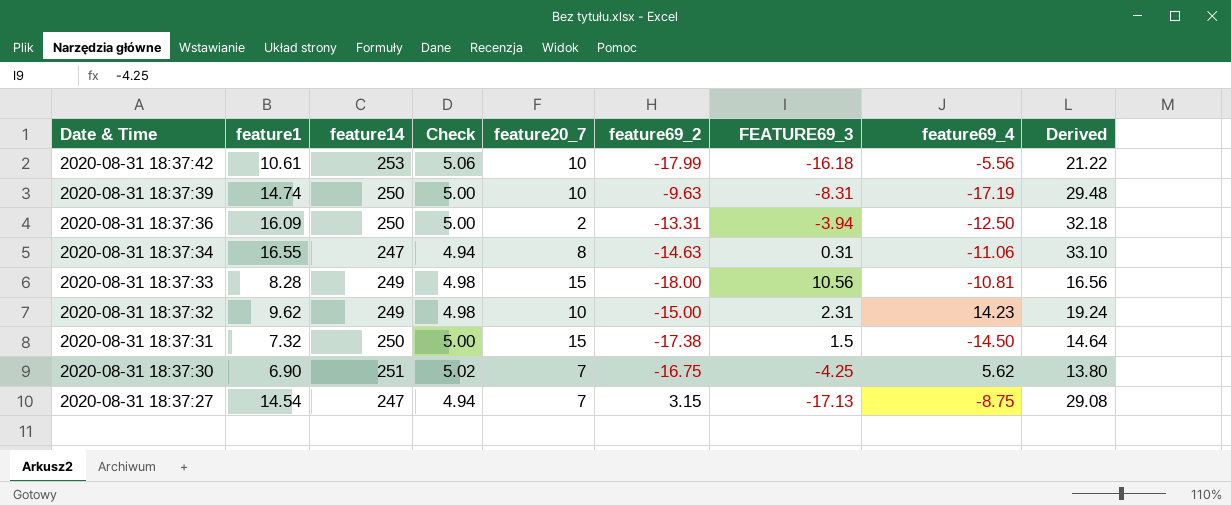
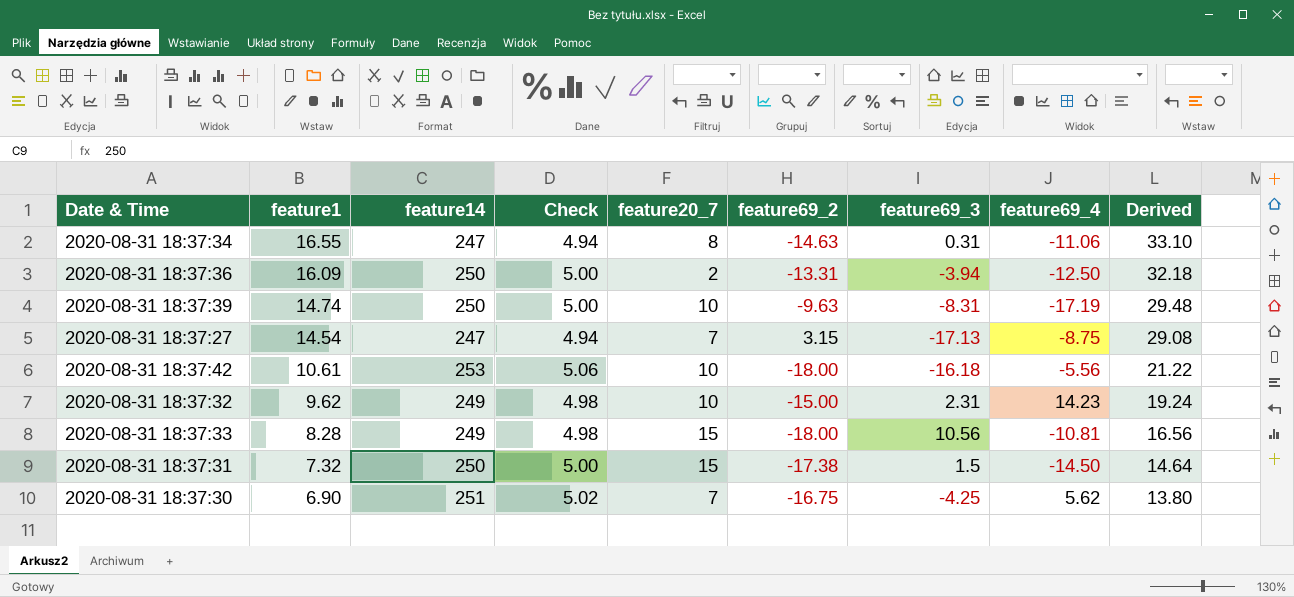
row order: Date & Time descending -> feature1 descending
column name: FEATURE69_3 -> feature69_3
2020-08-31 18:37:42 | feature69_2: -17.99 -> -18.00

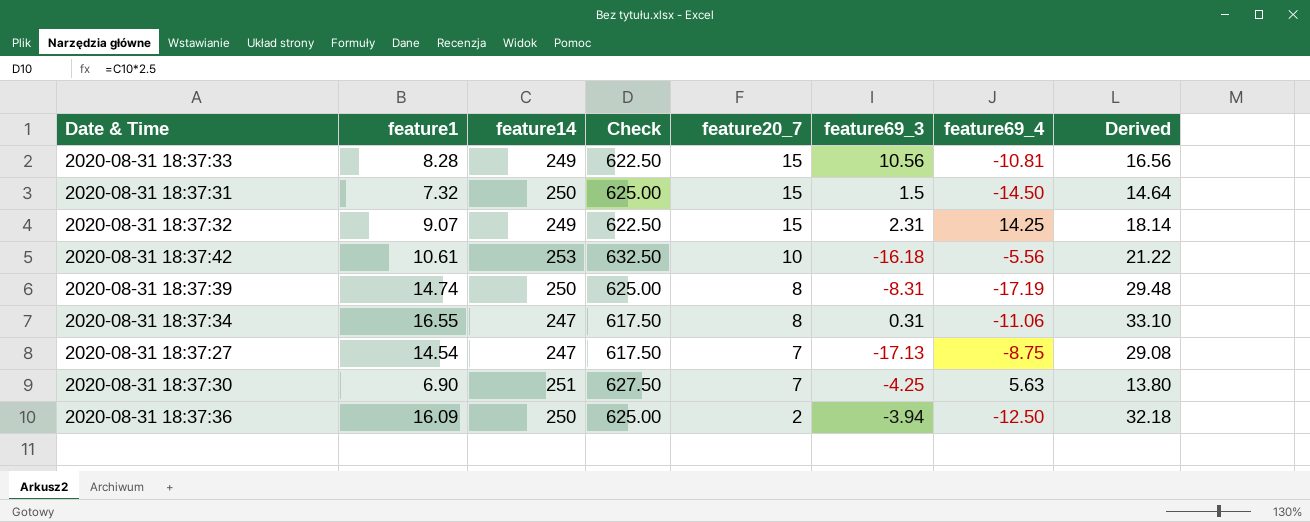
row order: feature1 descending -> feature20_7 descending
column feature69_2 | position: 6 -> none
column Check | formula: [feature14] * 0.02 -> [feature14] * 2.5
2020-08-31 18:37:32 | feature1: 9.62 -> 9.07
2020-08-31 18:37:32 | feature20_7: 10 -> 15
2020-08-31 18:37:32 | feature69_4: 14.23 -> 14.25
2020-08-31 18:37:32 | Derived: 19.24 -> 18.14
2020-08-31 18:37:39 | feature20_7: 10 -> 8
2020-08-31 18:37:30 | feature69_4: 5.62 -> 5.63

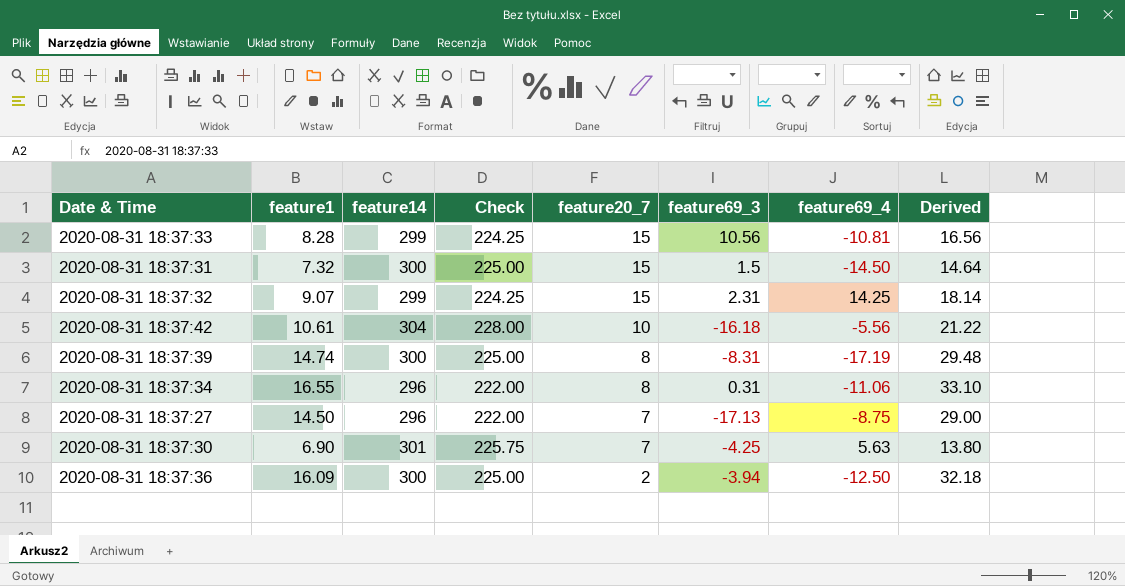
column Check | formula: [feature14] * 2.5 -> [feature14] * 0.75
2020-08-31 18:37:33 | feature14: 249 -> 299
2020-08-31 18:37:31 | feature14: 250 -> 300
2020-08-31 18:37:32 | feature14: 249 -> 299
2020-08-31 18:37:42 | feature14: 253 -> 304
2020-08-31 18:37:39 | feature14: 250 -> 300
2020-08-31 18:37:34 | feature14: 247 -> 296
2020-08-31 18:37:27 | feature1: 14.54 -> 14.50
2020-08-31 18:37:27 | feature14: 247 -> 296
2020-08-31 18:37:27 | Derived: 29.08 -> 29.00
2020-08-31 18:37:30 | feature14: 251 -> 301
2020-08-31 18:37:36 | feature14: 250 -> 300

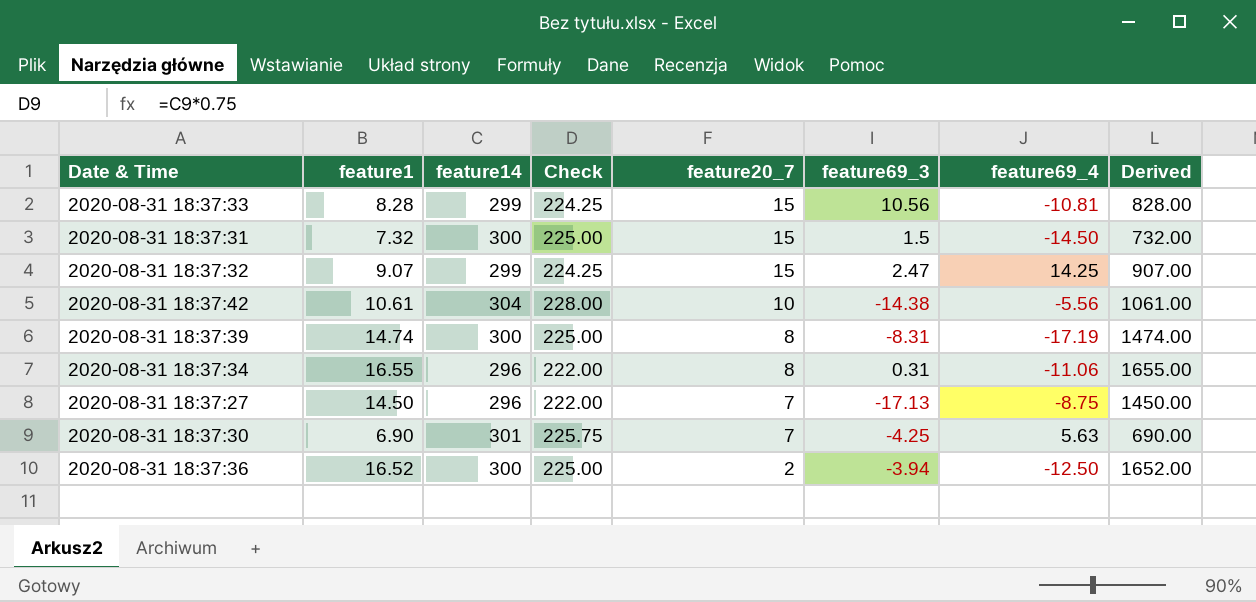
column Derived | formula: [feature1] * 2 -> [feature1] * 100
2020-08-31 18:37:32 | feature69_3: 2.31 -> 2.47
2020-08-31 18:37:42 | feature69_3: -16.18 -> -14.38
2020-08-31 18:37:36 | feature1: 16.09 -> 16.52

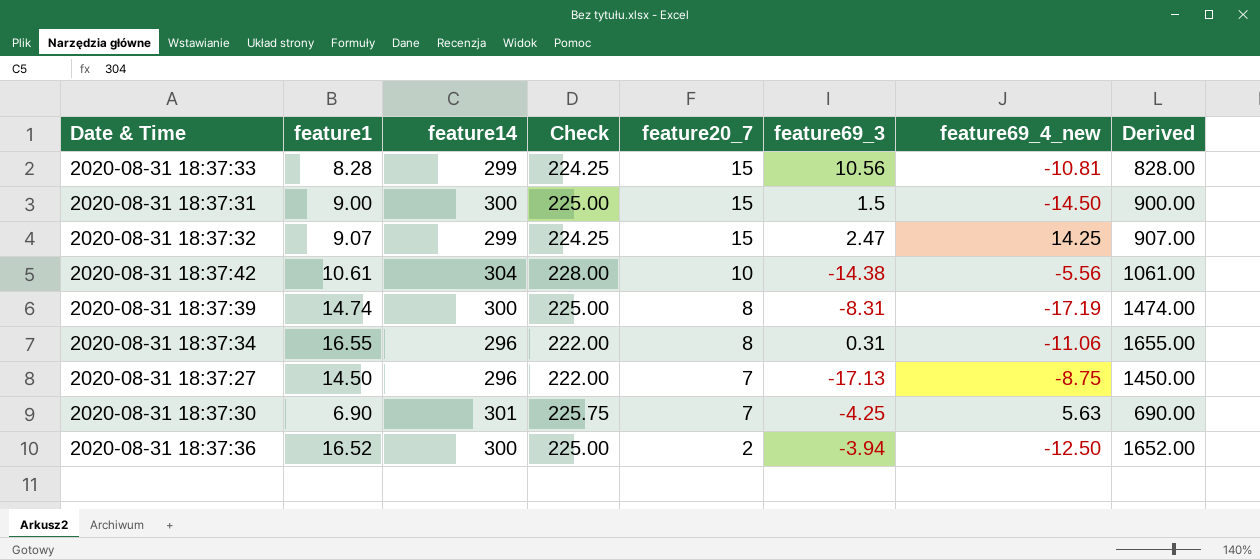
column name: feature69_4 -> feature69_4_new
2020-08-31 18:37:31 | feature1: 7.32 -> 9.00
2020-08-31 18:37:31 | Derived: 732.00 -> 900.00

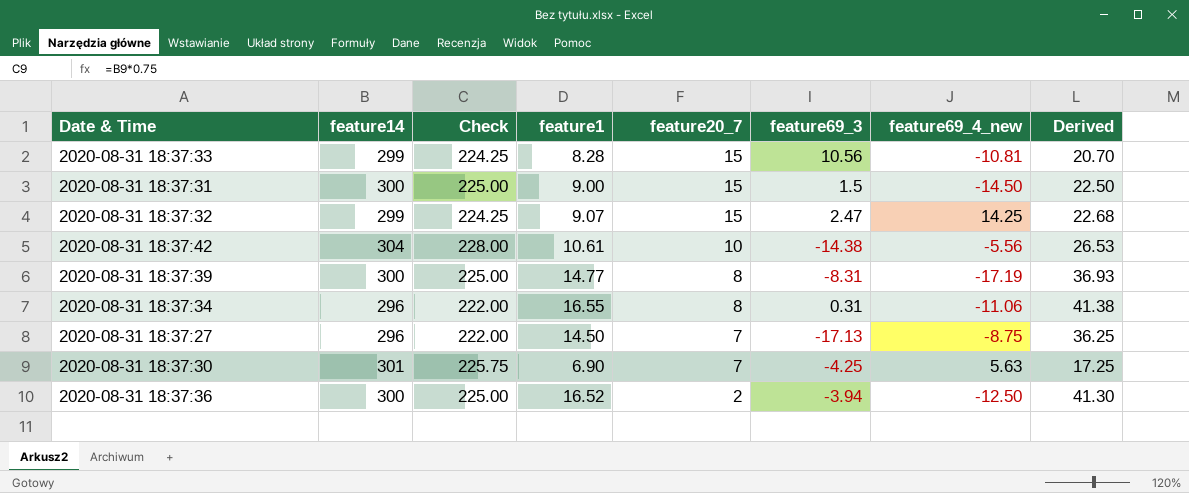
column feature1 | position: 2 -> 4
column Derived | formula: [feature1] * 100 -> [feature1] * 2.5
2020-08-31 18:37:39 | feature1: 14.74 -> 14.77

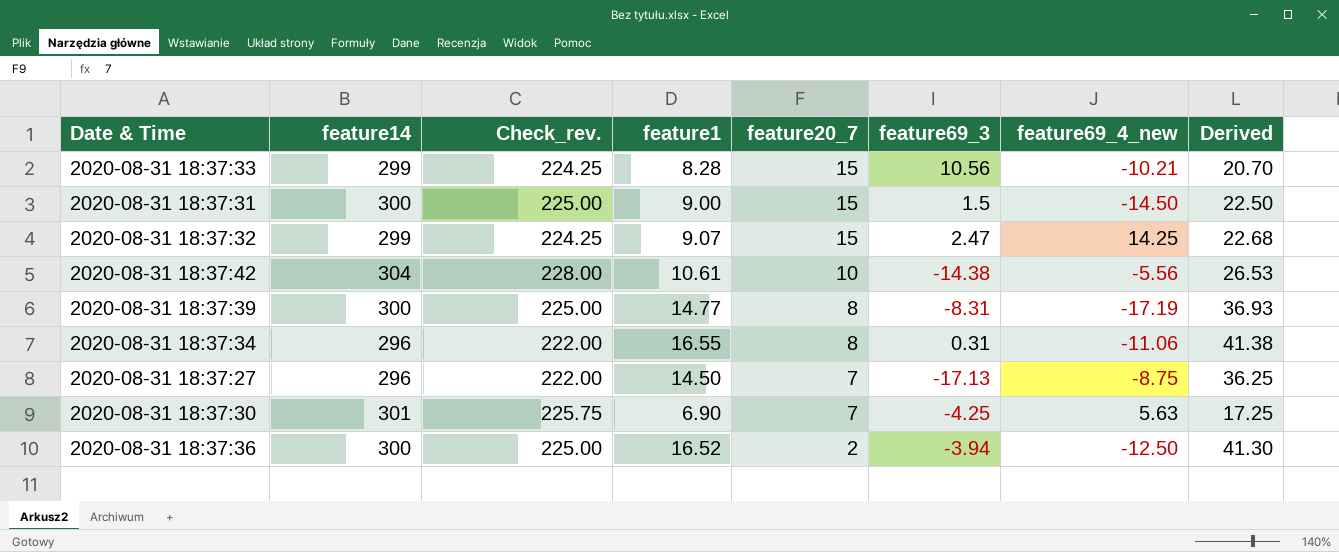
column name: Check -> Check_rev.
2020-08-31 18:37:33 | feature69_4_new: -10.81 -> -10.21

